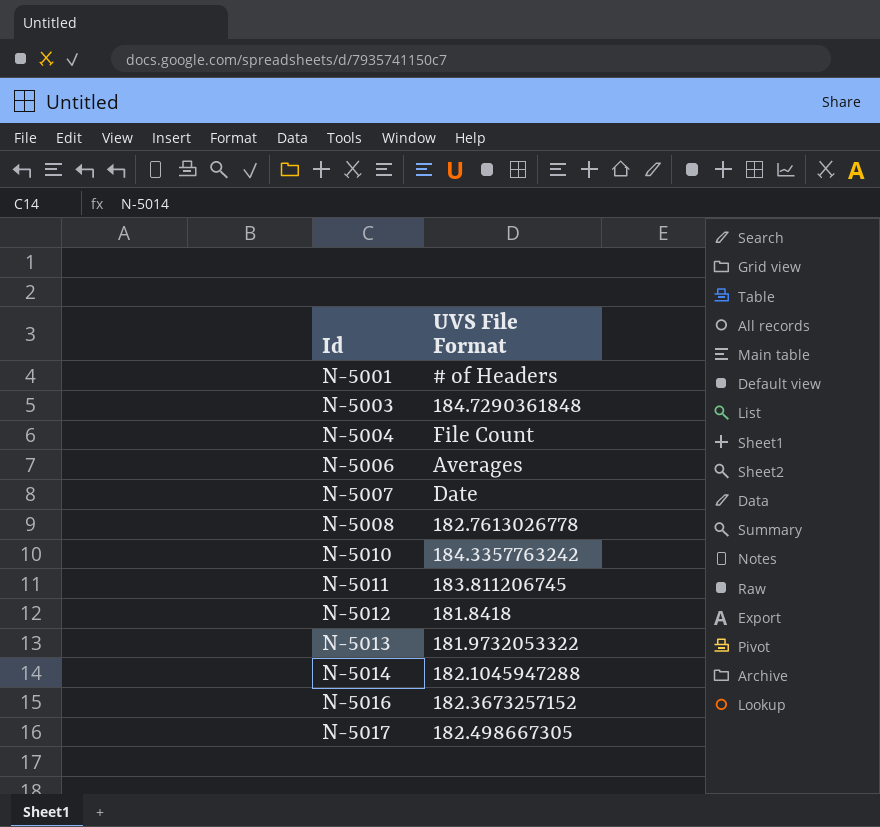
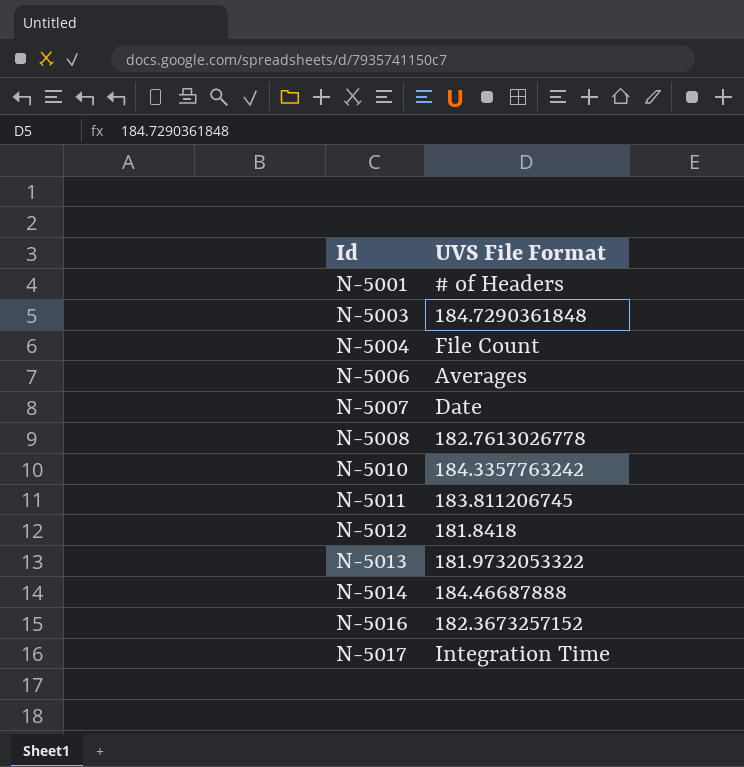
N-5014 | UVS File Format: 182.1045947288 -> 184.46687888
N-5017 | UVS File Format: 182.498667305 -> Integration Time

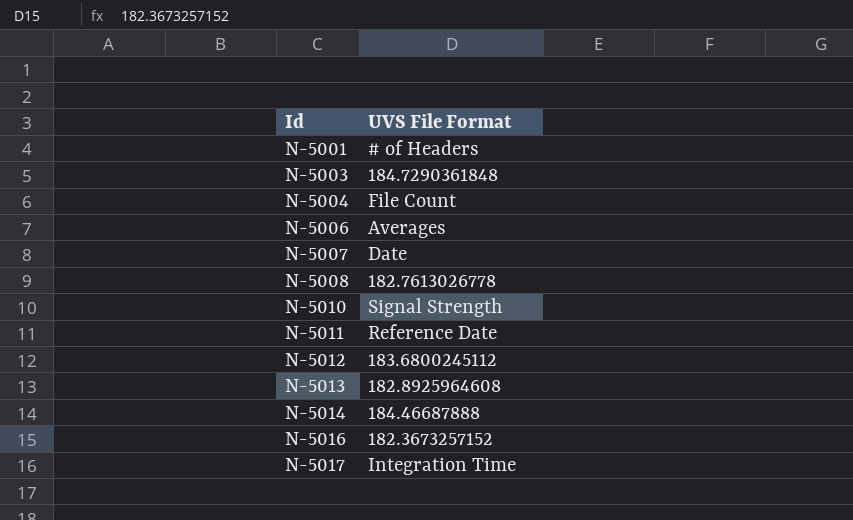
N-5010 | UVS File Format: 184.3357763242 -> Signal Strength
N-5011 | UVS File Format: 183.811206745 -> Reference Date
N-5012 | UVS File Format: 181.8418 -> 183.6800245112
N-5013 | UVS File Format: 181.9732053322 -> 182.8925964608

